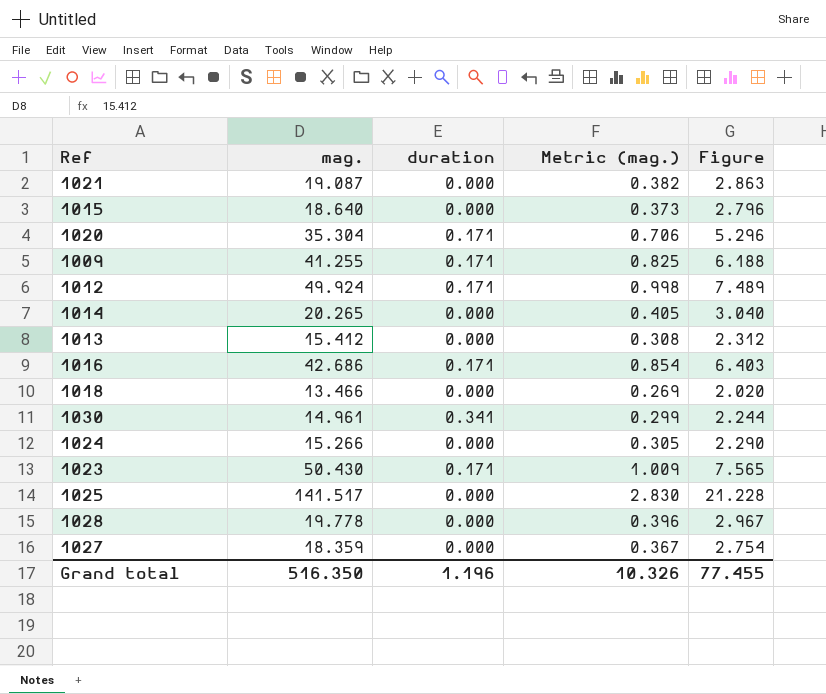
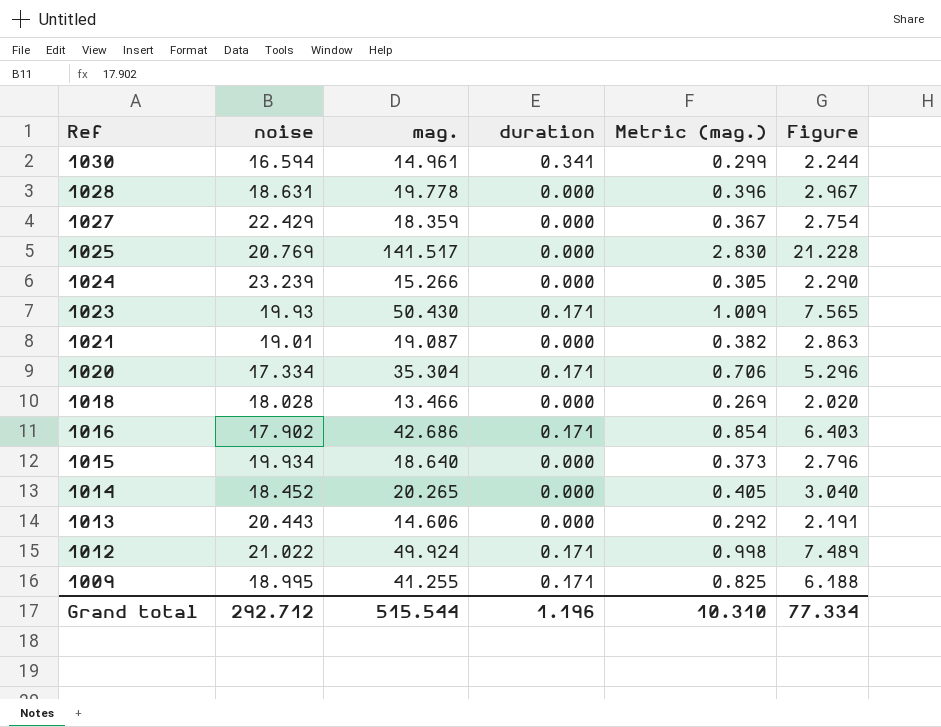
row order: none -> Ref descending
column noise | position: none -> 2
1013 | mag.: 15.412 -> 14.606
1013 | Metric (mag.): 0.308 -> 0.292
1013 | Figure: 2.312 -> 2.191
Grand total | mag.: 516.350 -> 515.544
Grand total | Metric (mag.): 10.326 -> 10.310
Grand total | Figure: 77.455 -> 77.334

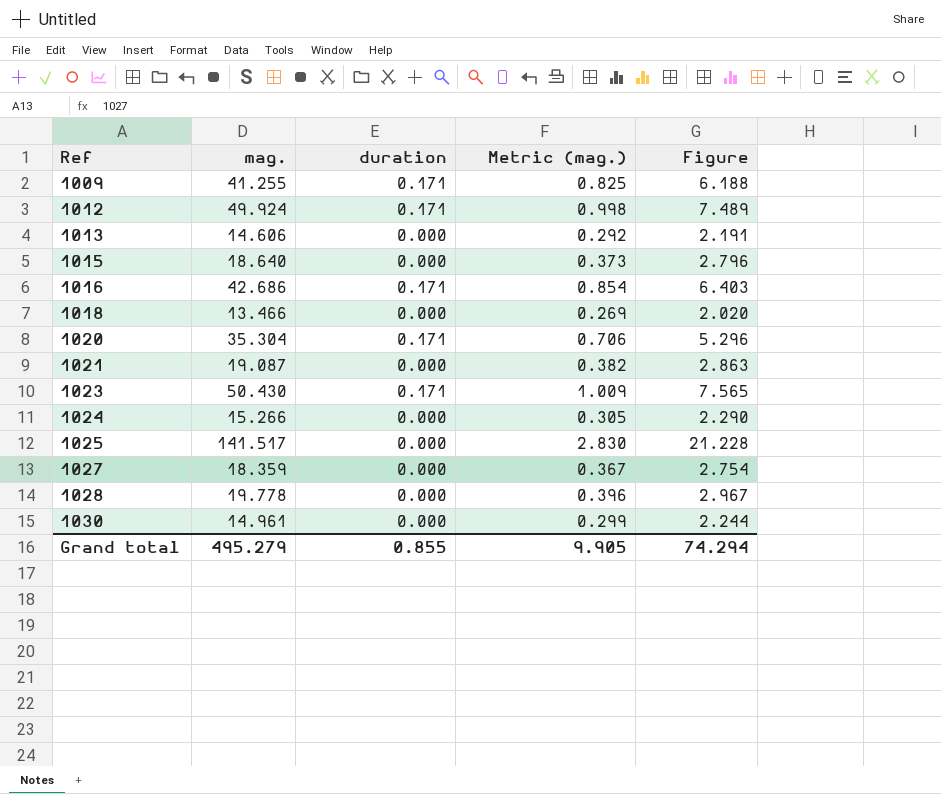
row order: Ref descending -> Ref ascending
column noise | position: 2 -> none
row 1014: 18.452 | 20.265 | 0.000 | 0.405 | 3.040 -> none
1030 | duration: 0.341 -> 0.000
Grand total | mag.: 515.544 -> 495.279
Grand total | duration: 1.196 -> 0.855
Grand total | Metric (mag.): 10.310 -> 9.905
Grand total | Figure: 77.334 -> 74.294

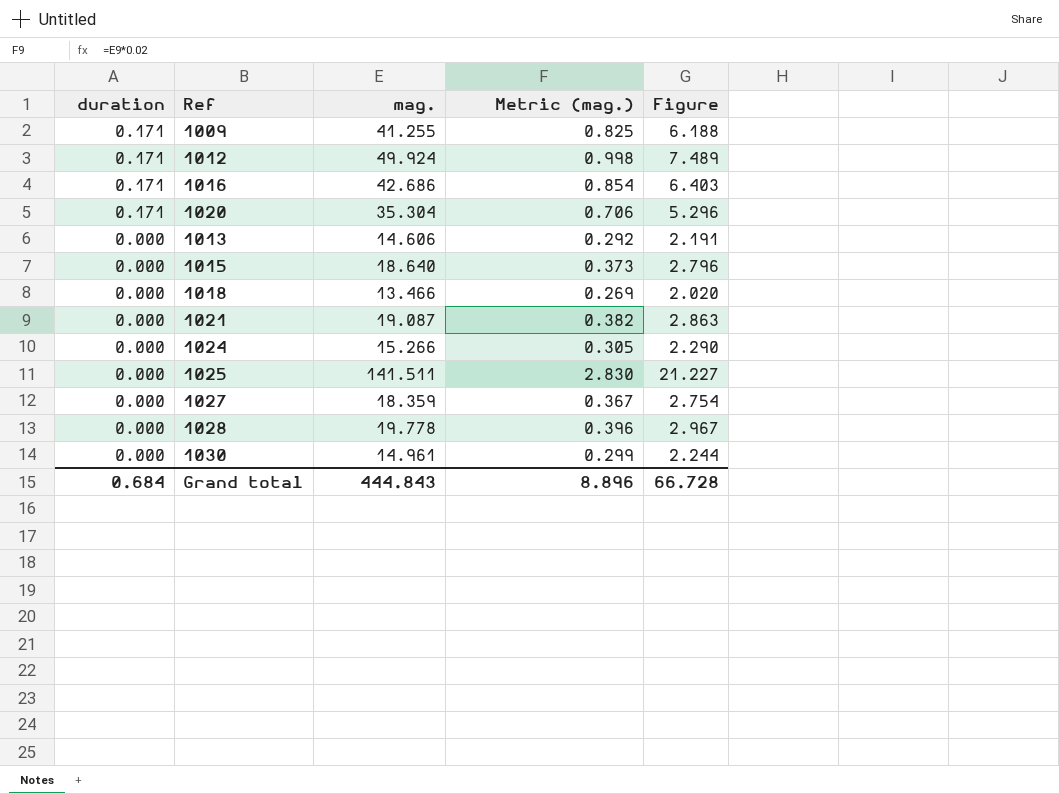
row order: Ref ascending -> duration descending
column duration | position: 3 -> 1
row 1023: 50.430 | 0.171 | 1.009 | 7.565 -> none
1025 | mag.: 141.517 -> 141.511
1025 | Figure: 21.228 -> 21.227
Grand total | duration: 0.855 -> 0.684
Grand total | mag.: 495.279 -> 444.843
Grand total | Metric (mag.): 9.905 -> 8.896
Grand total | Figure: 74.294 -> 66.728

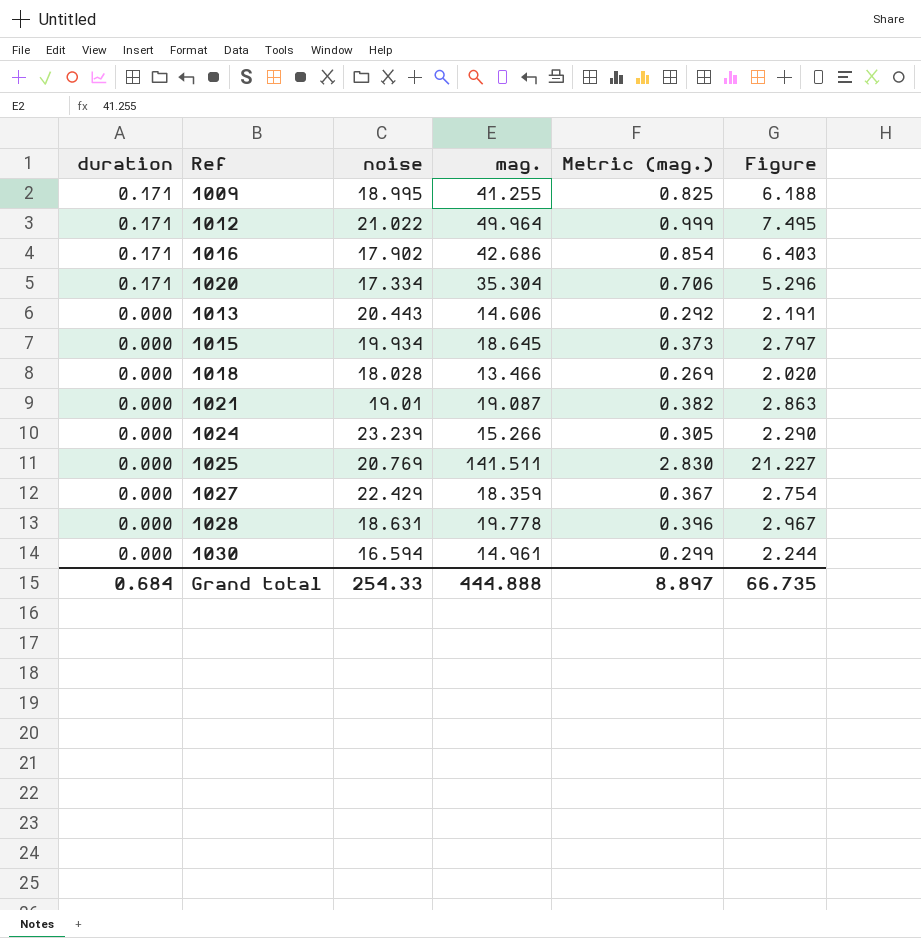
column noise | position: none -> 3
1012 | mag.: 49.924 -> 49.964
1012 | Metric (mag.): 0.998 -> 0.999
1012 | Figure: 7.489 -> 7.495
1015 | mag.: 18.640 -> 18.645
1015 | Figure: 2.796 -> 2.797
Grand total | mag.: 444.843 -> 444.888
Grand total | Metric (mag.): 8.896 -> 8.897
Grand total | Figure: 66.728 -> 66.735

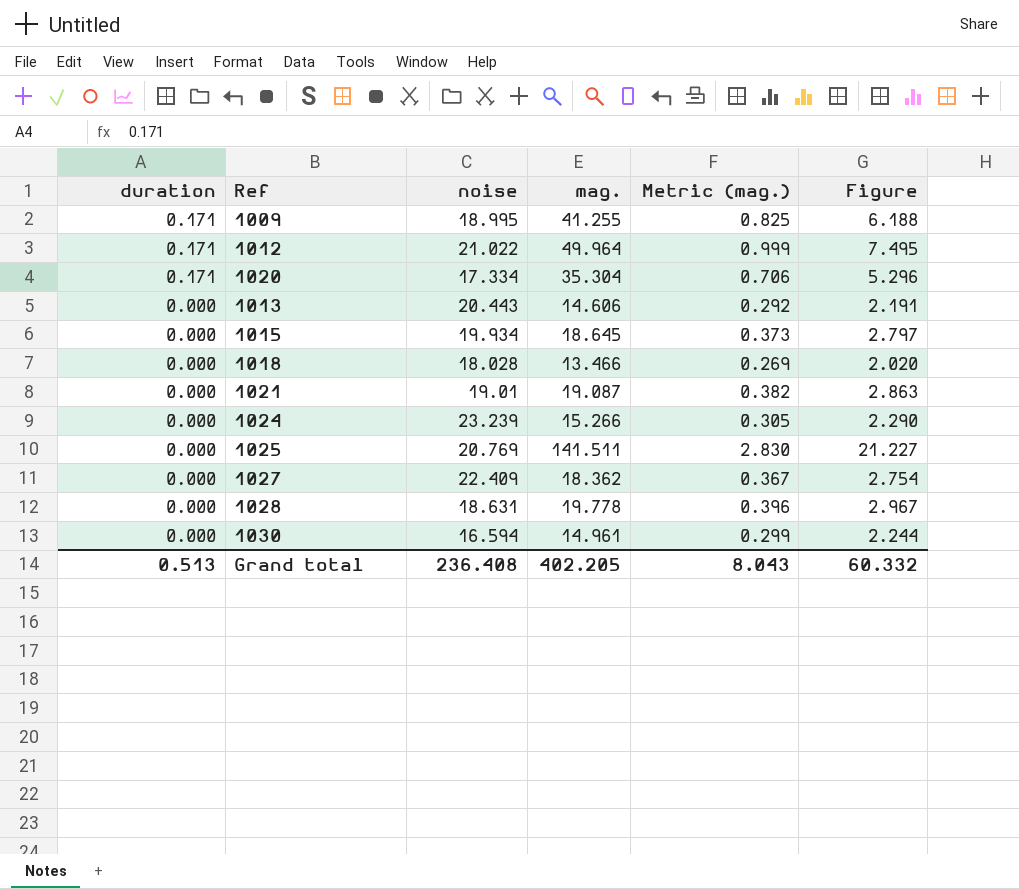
row 1016: 0.171 | 17.902 | 42.686 | 0.854 | 6.403 -> none
1027 | noise: 22.429 -> 22.409
1027 | mag.: 18.359 -> 18.362
Grand total | duration: 0.684 -> 0.513
Grand total | noise: 254.33 -> 236.408
Grand total | mag.: 444.888 -> 402.205
Grand total | Metric (mag.): 8.897 -> 8.043
Grand total | Figure: 66.735 -> 60.332

